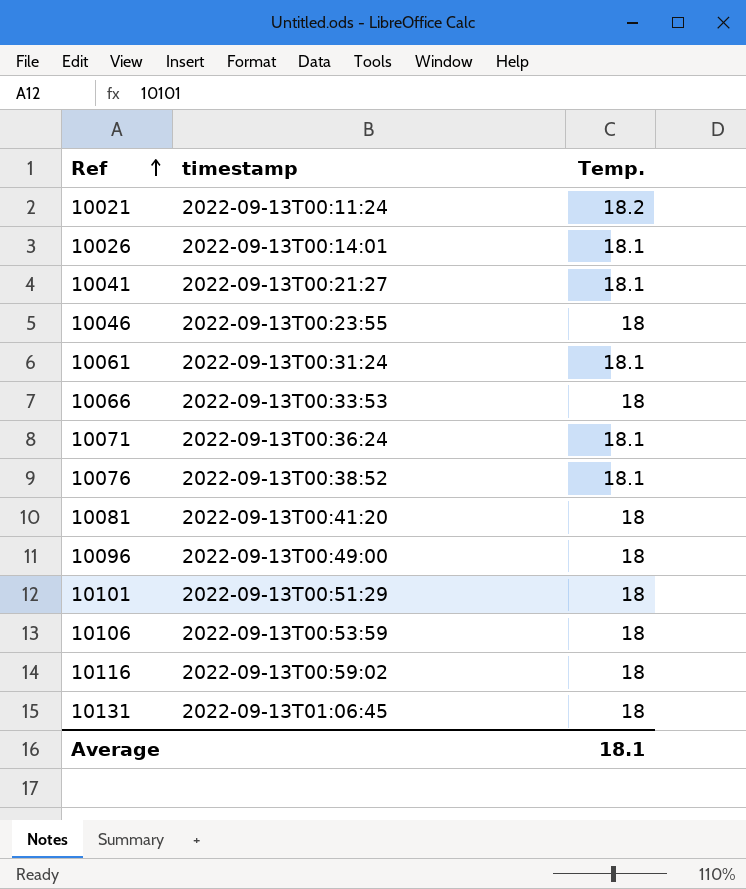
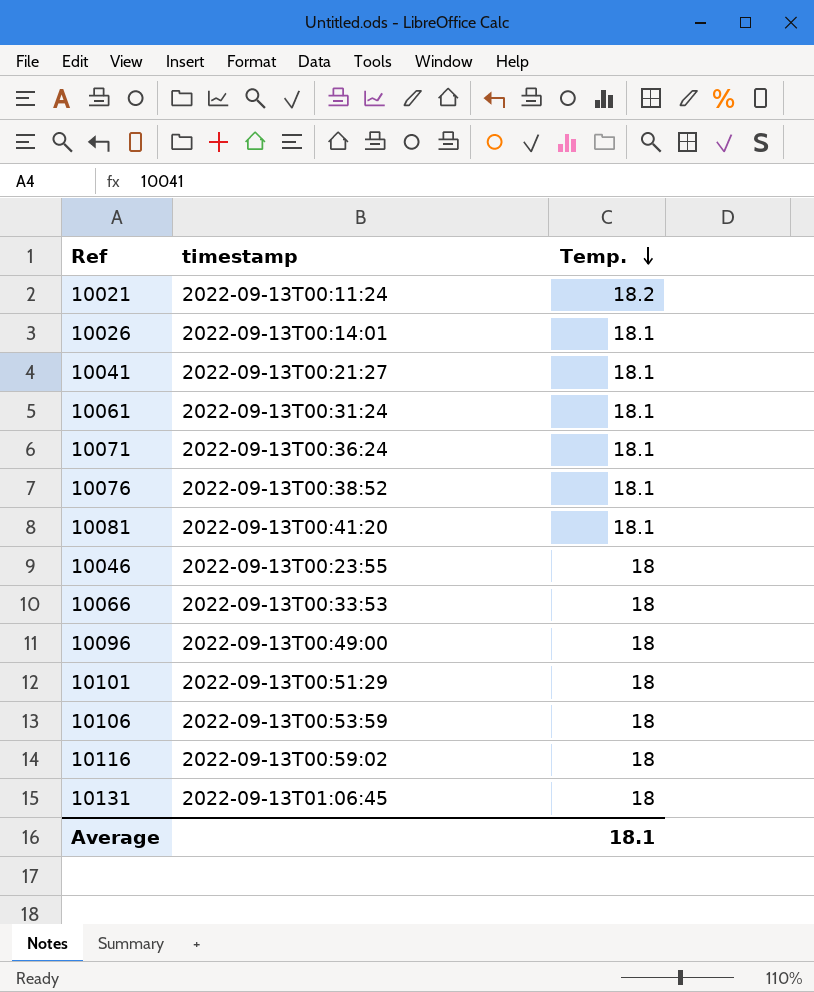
row order: Ref ascending -> Temp. descending
10081 | Temp.: 18 -> 18.1

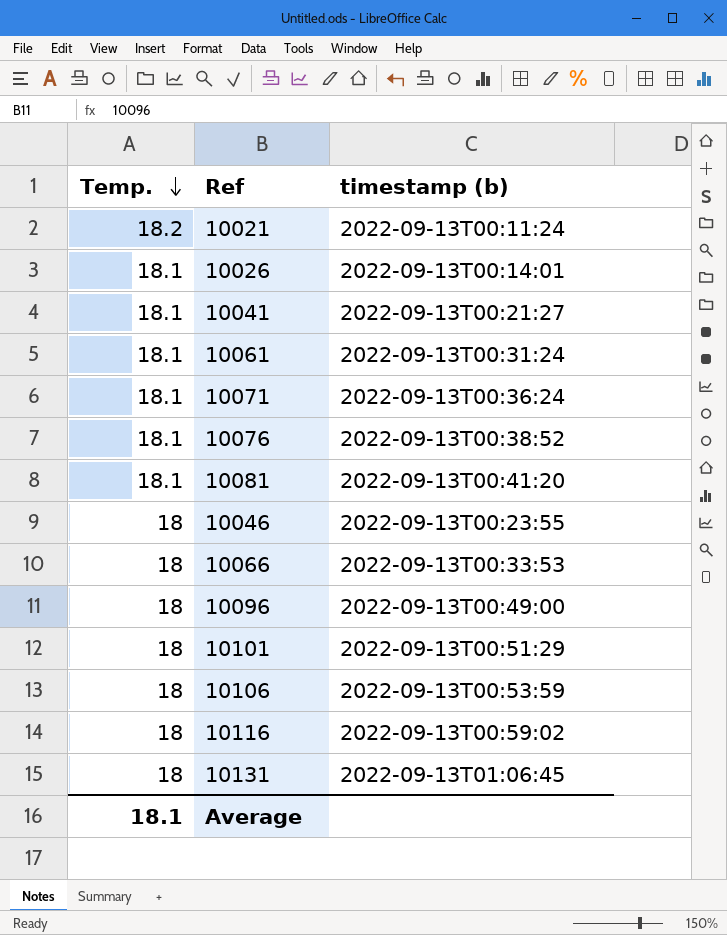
column Temp. | position: 3 -> 1
column name: timestamp -> timestamp (b)

